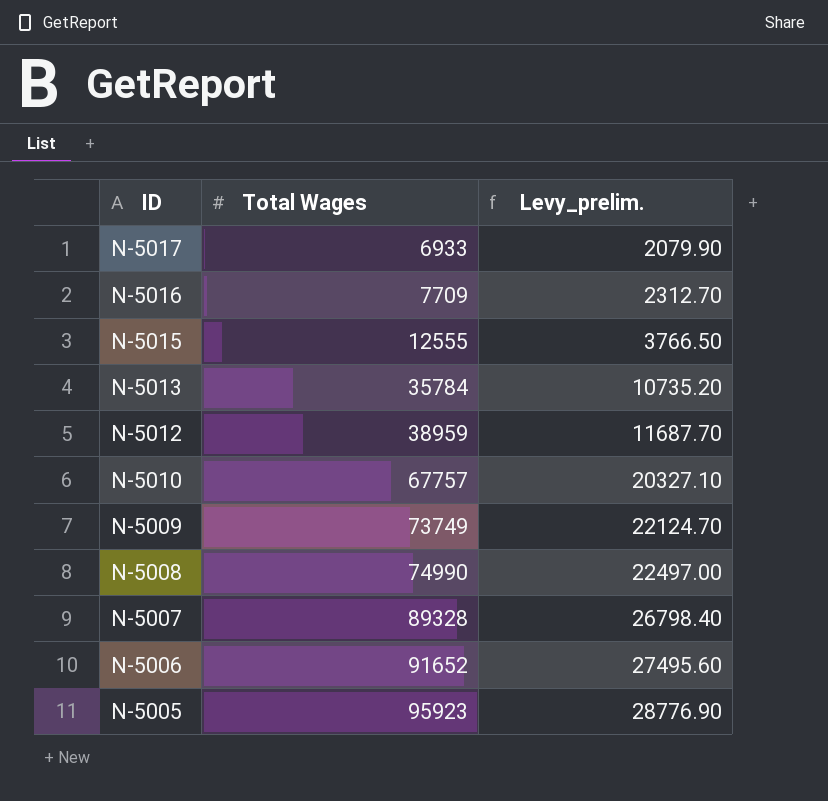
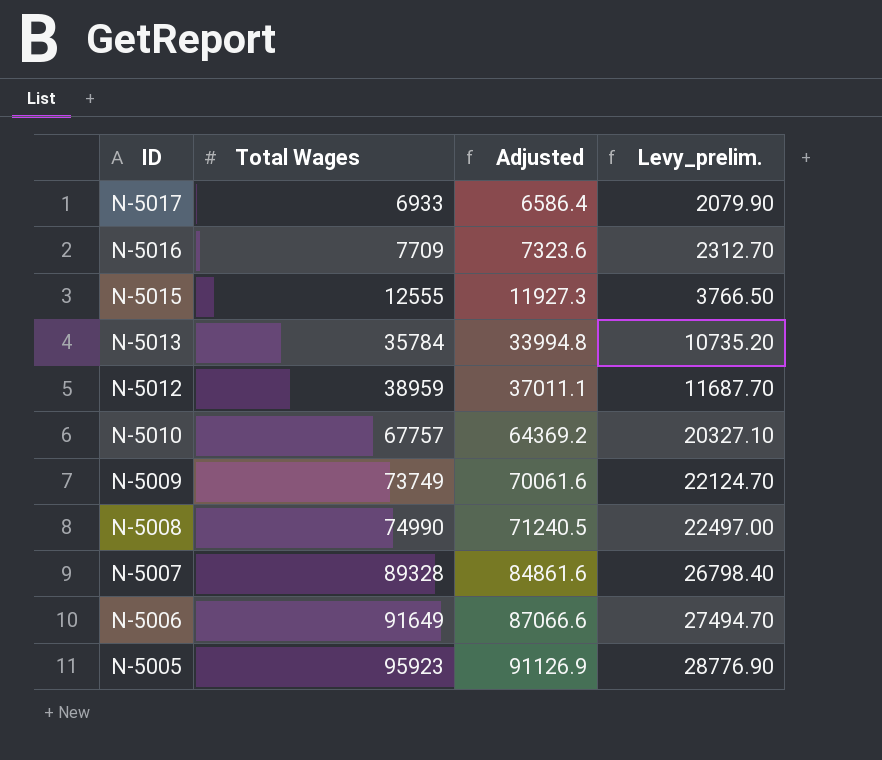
column Adjusted | formula: none -> [Total Wages] * 0.95
N-5006 | Total Wages: 91652 -> 91649
N-5006 | Levy_prelim.: 27495.60 -> 27494.70

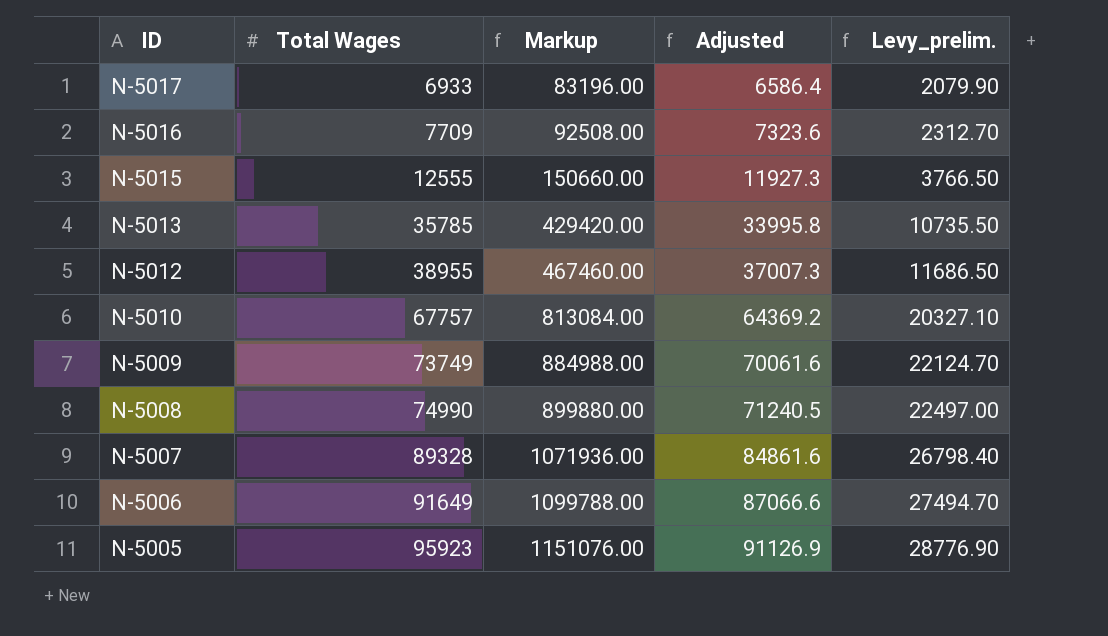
column Markup | formula: none -> [Total Wages] * 12
N-5013 | Total Wages: 35784 -> 35785
N-5013 | Adjusted: 33994.8 -> 33995.8
N-5013 | Levy_prelim.: 10735.20 -> 10735.50
N-5012 | Total Wages: 38959 -> 38955
N-5012 | Adjusted: 37011.1 -> 37007.3
N-5012 | Levy_prelim.: 11687.70 -> 11686.50

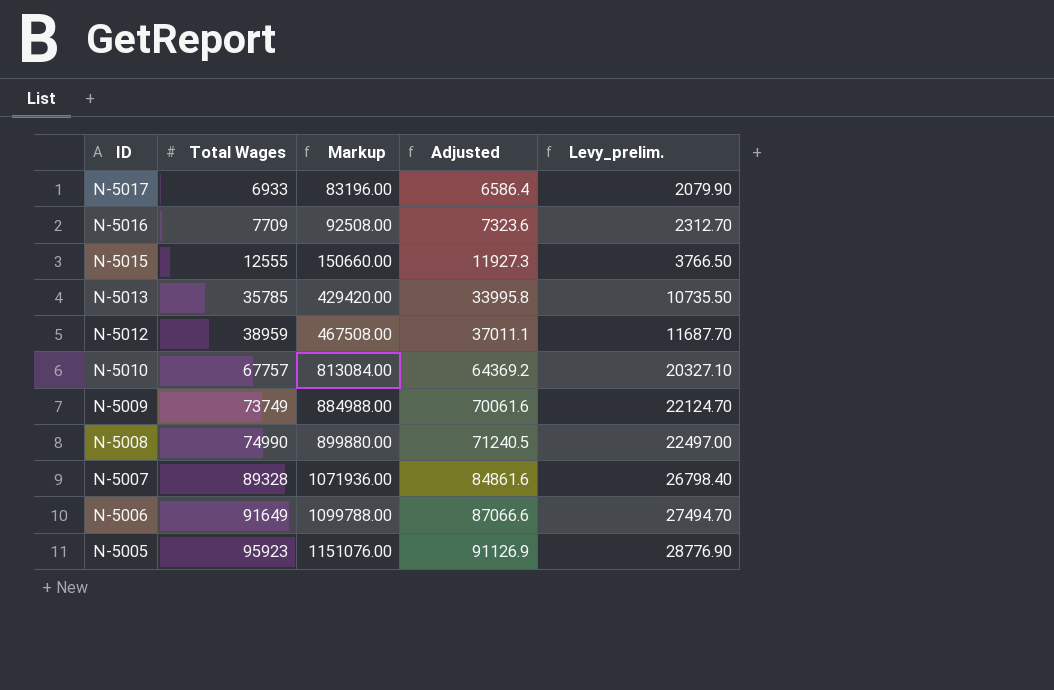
N-5012 | Total Wages: 38955 -> 38959
N-5012 | Markup: 467460.00 -> 467508.00
N-5012 | Adjusted: 37007.3 -> 37011.1
N-5012 | Levy_prelim.: 11686.50 -> 11687.70

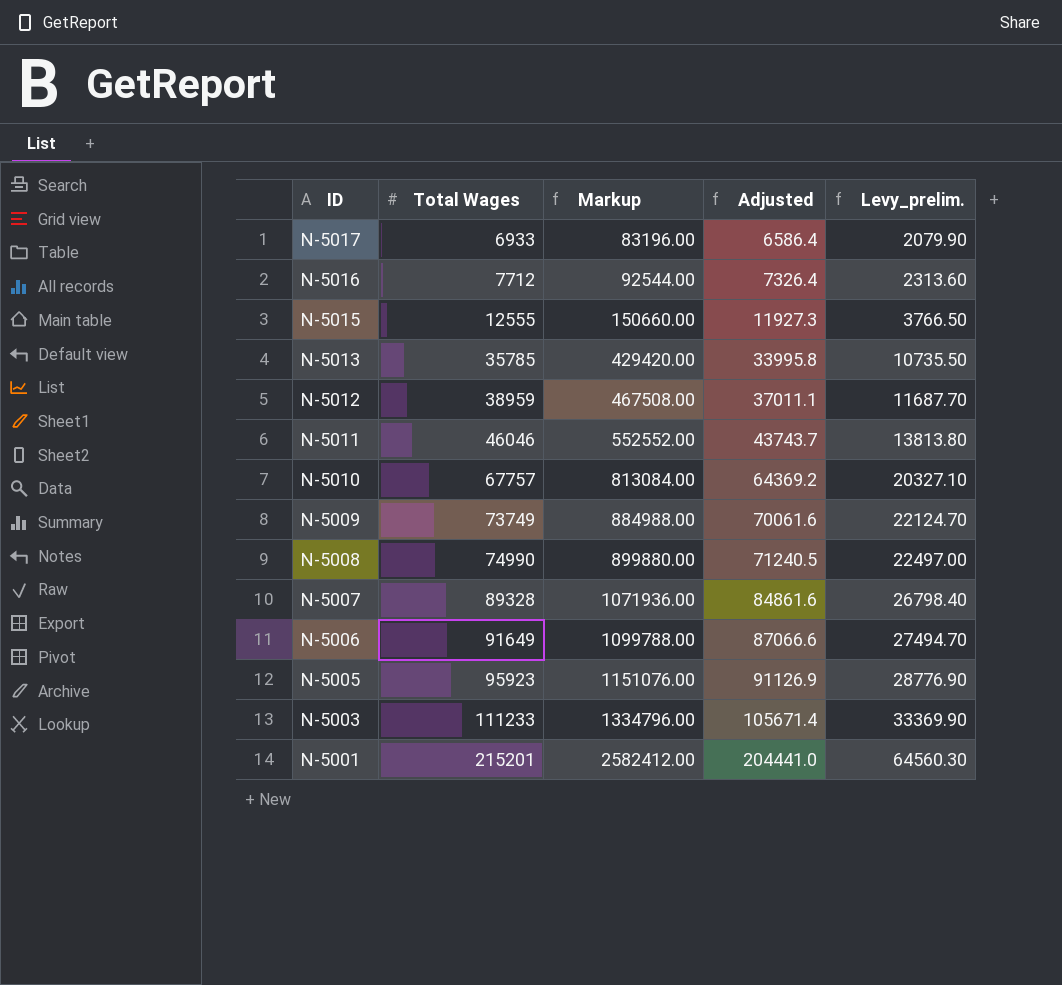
N-5016 | Total Wages: 7709 -> 7712
N-5016 | Markup: 92508.00 -> 92544.00
N-5016 | Adjusted: 7323.6 -> 7326.4
N-5016 | Levy_prelim.: 2312.70 -> 2313.60
row N-5011: none -> 46046 | 552552.00 | 43743.7 | 13813.80
row N-5003: none -> 111233 | 1334796.00 | 105671.4 | 33369.90
row N-5001: none -> 215201 | 2582412.00 | 204441.0 | 64560.30

